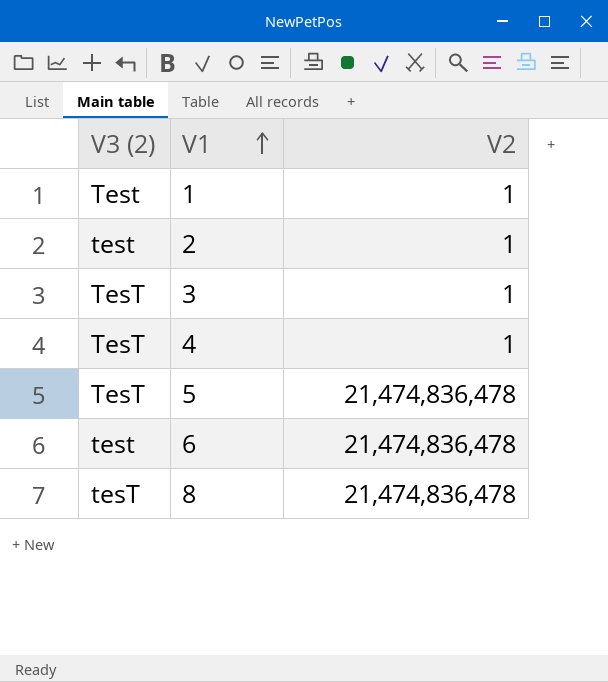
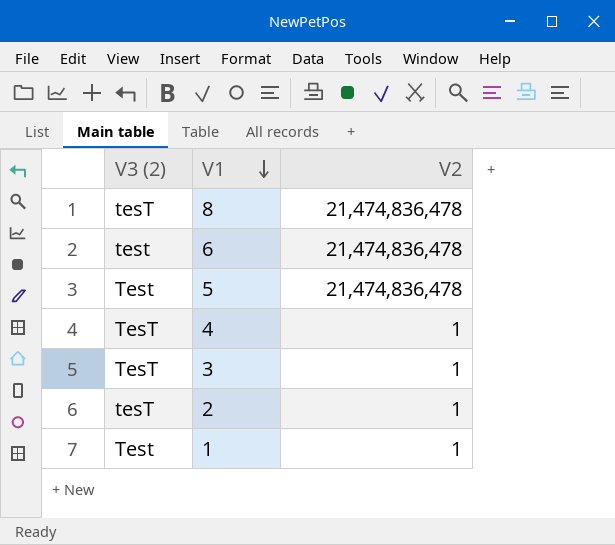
row order: V1 ascending -> V1 descending
5 | V3 (2): TesT -> Test
2 | V3 (2): test -> tesT

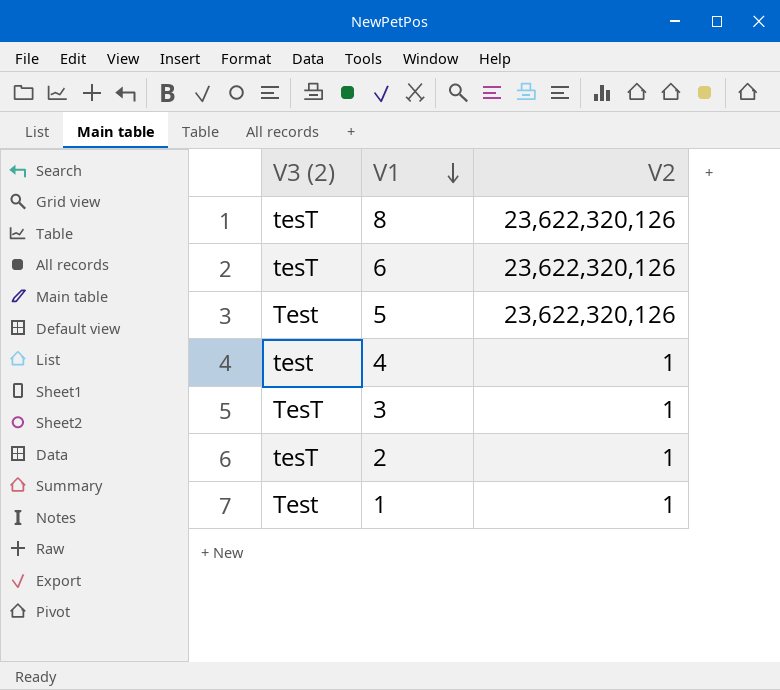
8 | V2: 21,474,836,478 -> 23,622,320,126
6 | V3 (2): test -> tesT
6 | V2: 21,474,836,478 -> 23,622,320,126
5 | V2: 21,474,836,478 -> 23,622,320,126
4 | V3 (2): TesT -> test

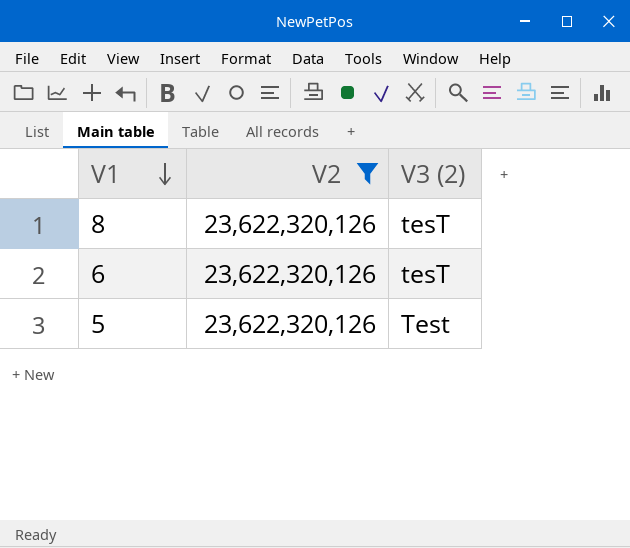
filter: none -> V2 = 23,622,320,126
column V3 (2) | position: 1 -> 3

